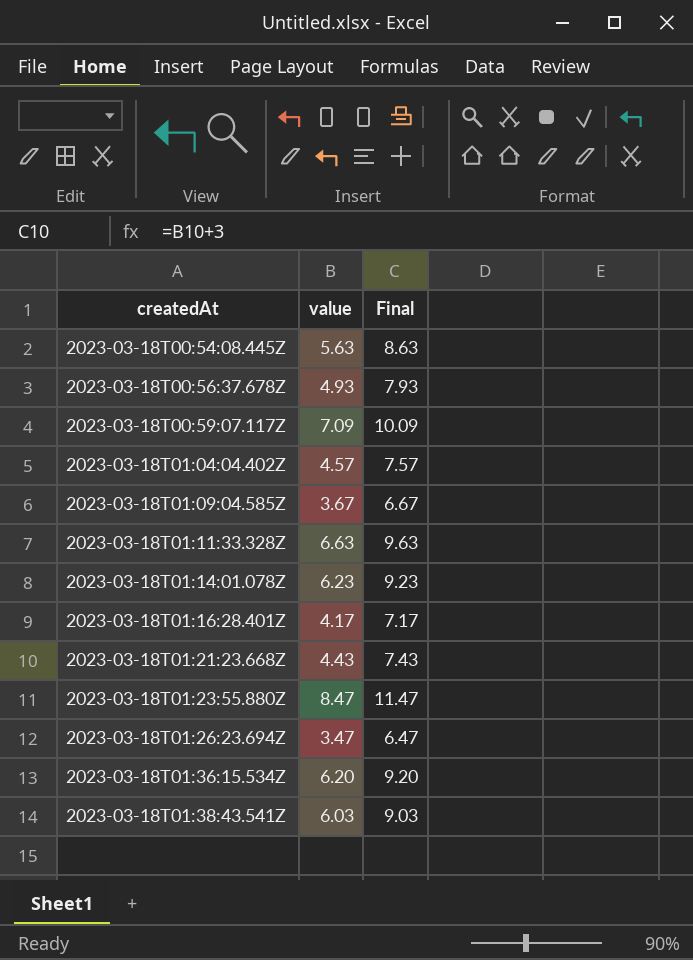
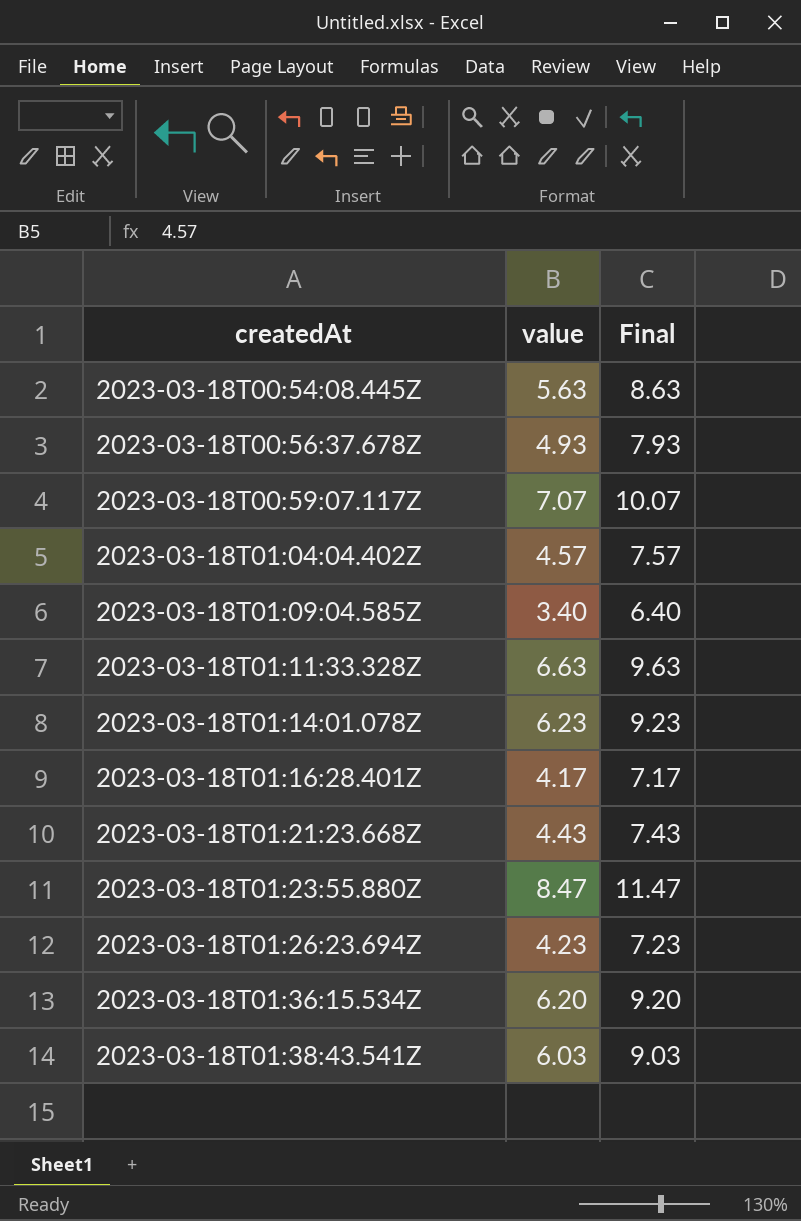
2023-03-18T00:59:07.117Z | value: 7.09 -> 7.07
2023-03-18T00:59:07.117Z | Final: 10.09 -> 10.07
2023-03-18T01:09:04.585Z | value: 3.67 -> 3.40
2023-03-18T01:09:04.585Z | Final: 6.67 -> 6.40
2023-03-18T01:26:23.694Z | value: 3.47 -> 4.23
2023-03-18T01:26:23.694Z | Final: 6.47 -> 7.23

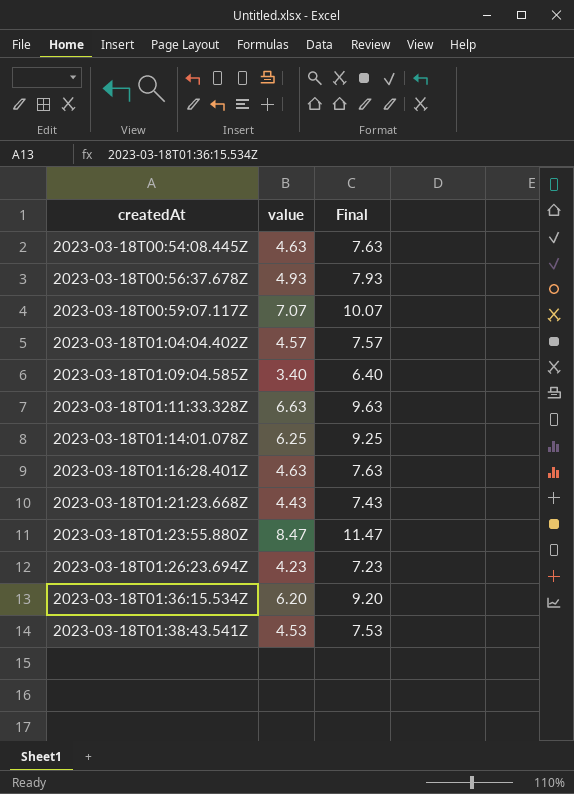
2023-03-18T00:54:08.445Z | value: 5.63 -> 4.63
2023-03-18T00:54:08.445Z | Final: 8.63 -> 7.63
2023-03-18T01:14:01.078Z | value: 6.23 -> 6.25
2023-03-18T01:14:01.078Z | Final: 9.23 -> 9.25
2023-03-18T01:16:28.401Z | value: 4.17 -> 4.63
2023-03-18T01:16:28.401Z | Final: 7.17 -> 7.63
2023-03-18T01:38:43.541Z | value: 6.03 -> 4.53
2023-03-18T01:38:43.541Z | Final: 9.03 -> 7.53

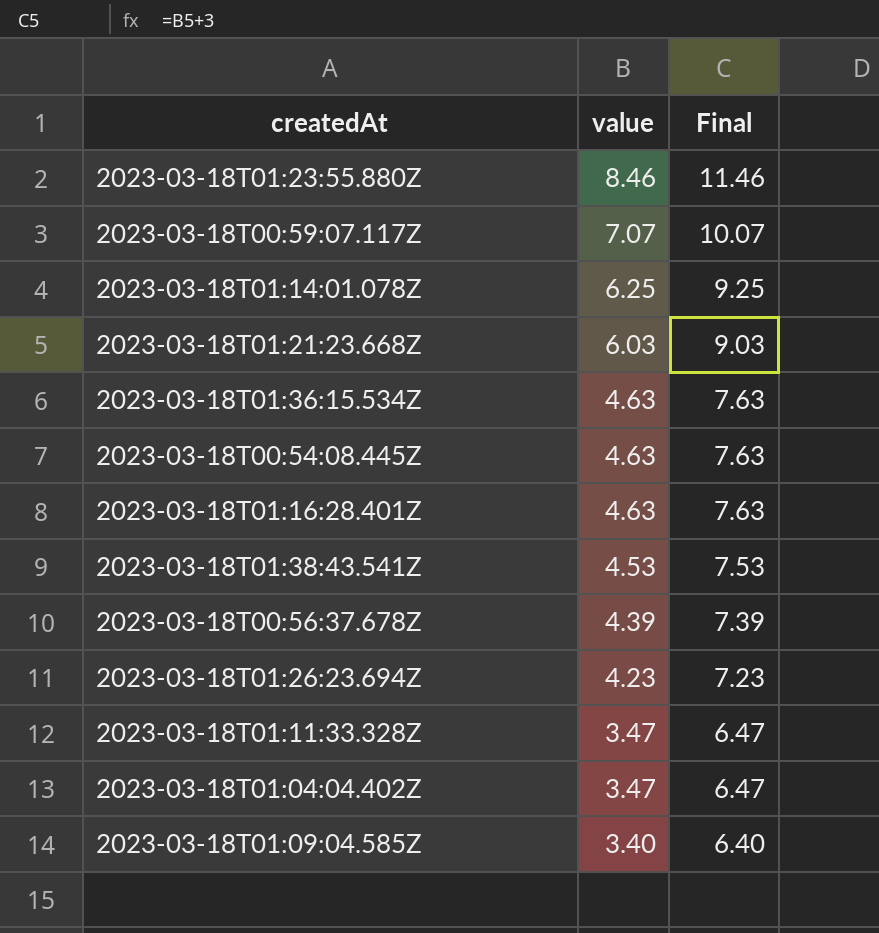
row order: createdAt ascending -> value descending
2023-03-18T01:23:55.880Z | value: 8.47 -> 8.46
2023-03-18T01:23:55.880Z | Final: 11.47 -> 11.46
2023-03-18T01:21:23.668Z | value: 4.43 -> 6.03
2023-03-18T01:21:23.668Z | Final: 7.43 -> 9.03
2023-03-18T01:36:15.534Z | value: 6.20 -> 4.63
2023-03-18T01:36:15.534Z | Final: 9.20 -> 7.63
2023-03-18T00:56:37.678Z | value: 4.93 -> 4.39
2023-03-18T00:56:37.678Z | Final: 7.93 -> 7.39
2023-03-18T01:11:33.328Z | value: 6.63 -> 3.47
2023-03-18T01:11:33.328Z | Final: 9.63 -> 6.47
2023-03-18T01:04:04.402Z | value: 4.57 -> 3.47
2023-03-18T01:04:04.402Z | Final: 7.57 -> 6.47

